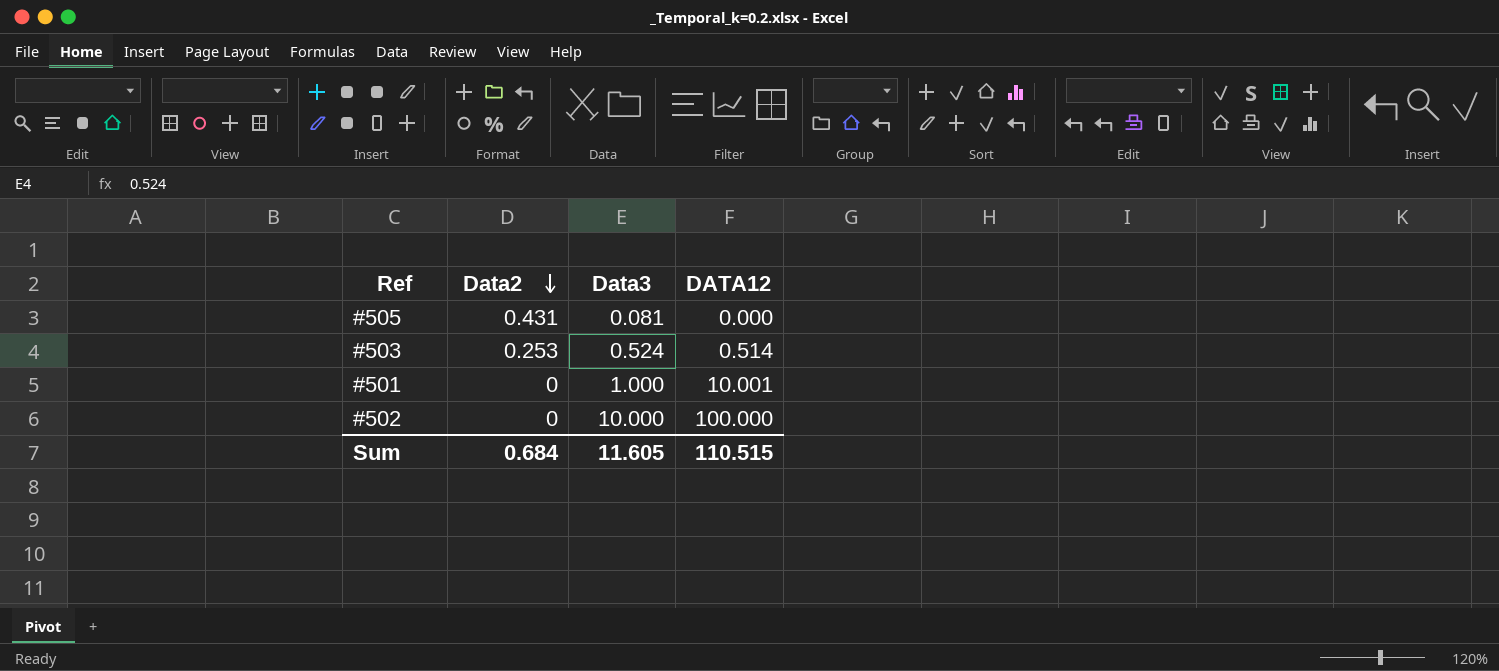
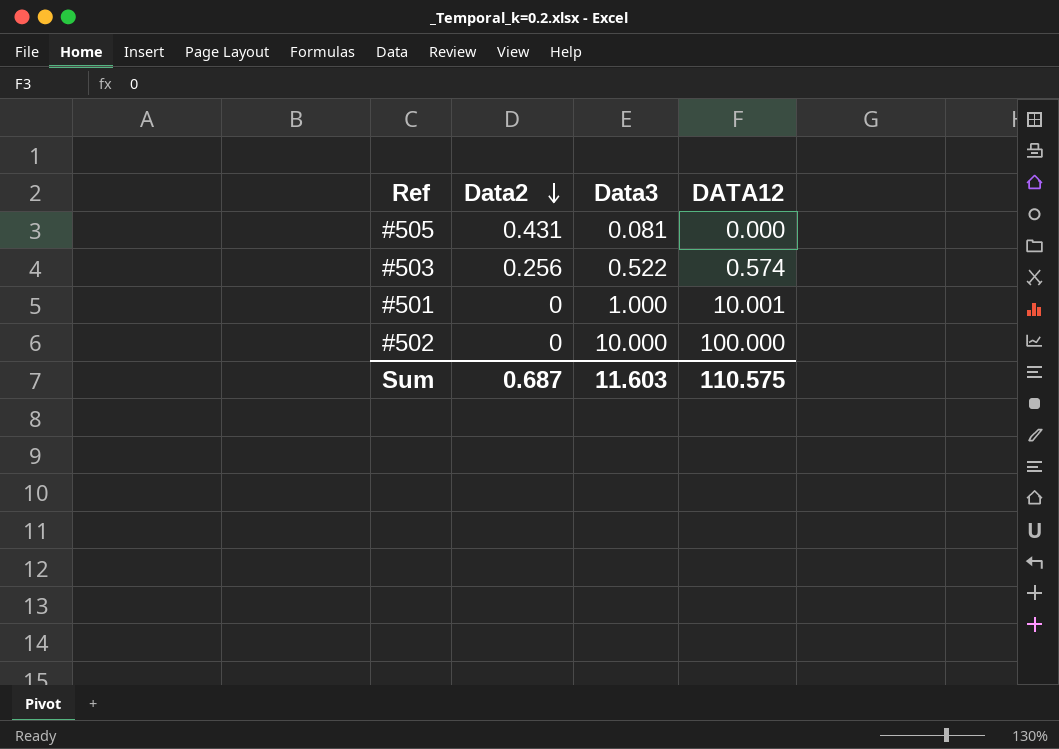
#503 | Data2: 0.253 -> 0.256
#503 | Data3: 0.524 -> 0.522
#503 | DATA12: 0.514 -> 0.574
Sum | Data2: 0.684 -> 0.687
Sum | Data3: 11.605 -> 11.603
Sum | DATA12: 110.515 -> 110.575

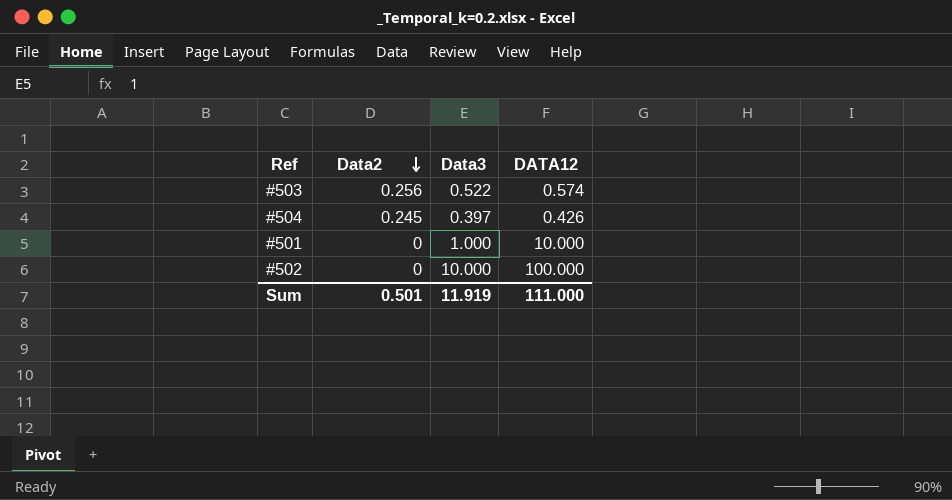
row #505: 0.431 | 0.081 | 0.000 -> none
row #504: none -> 0.245 | 0.397 | 0.426
#501 | DATA12: 10.001 -> 10.000
Sum | Data2: 0.687 -> 0.501
Sum | Data3: 11.603 -> 11.919
Sum | DATA12: 110.575 -> 111.000

